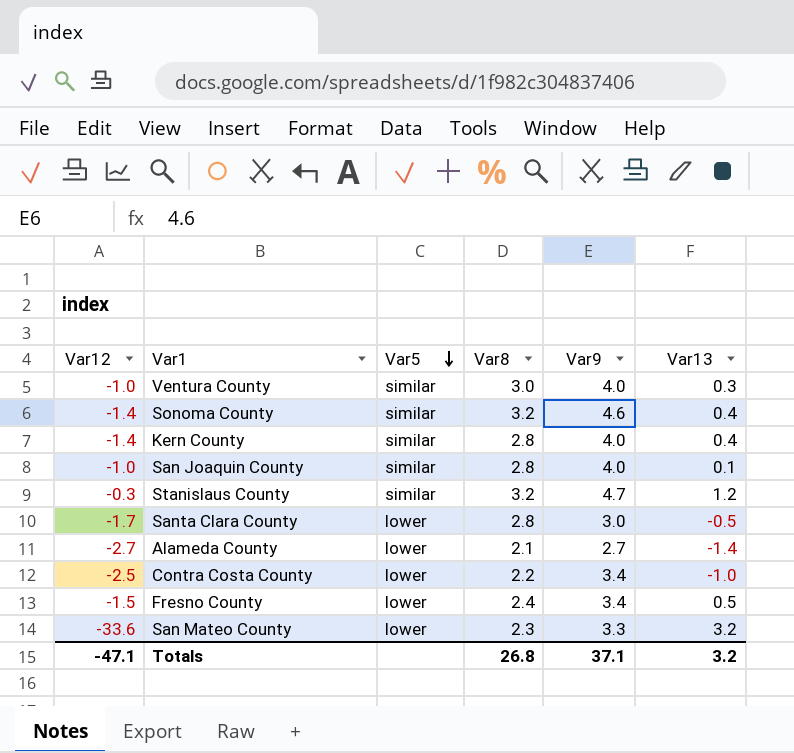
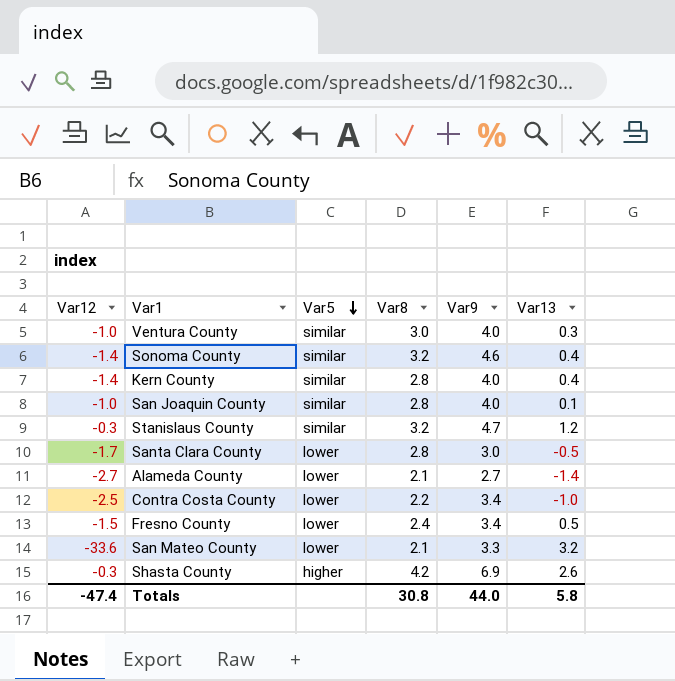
San Mateo County | Var8: 2.3 -> 2.1
row Shasta County: none -> -0.3 | higher | 4.2 | 6.9 | 2.6
Totals | Var12: -47.1 -> -47.4
Totals | Var8: 26.8 -> 30.8
Totals | Var9: 37.1 -> 44.0
Totals | Var13: 3.2 -> 5.8

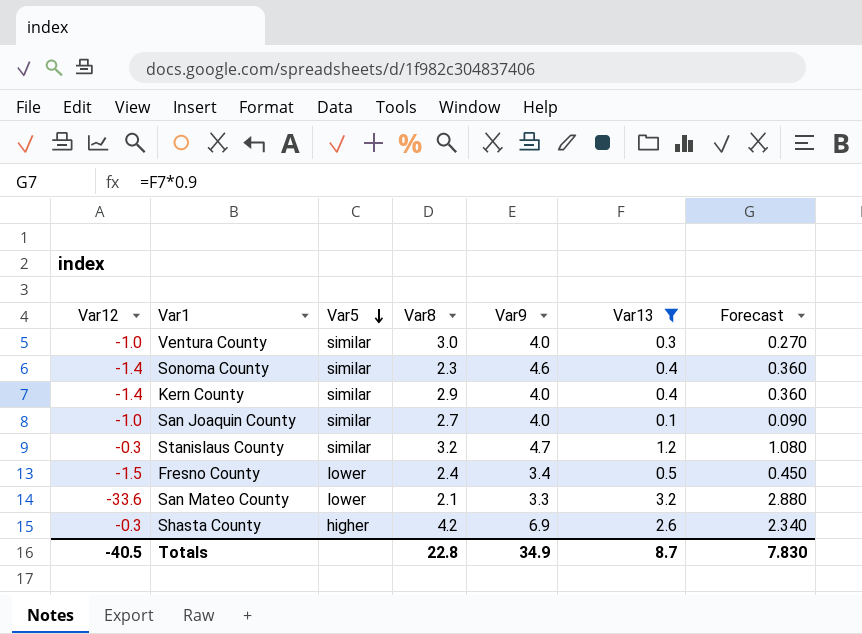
filter: none -> Var13 >= 0.1
column Forecast | formula: none -> [Var13] * 0.9
Sonoma County | Var8: 3.2 -> 2.3
Kern County | Var8: 2.8 -> 2.9
San Joaquin County | Var8: 2.8 -> 2.7
Totals | Var12: -47.4 -> -40.5
Totals | Var8: 30.8 -> 22.8
Totals | Var9: 44.0 -> 34.9
Totals | Var13: 5.8 -> 8.7

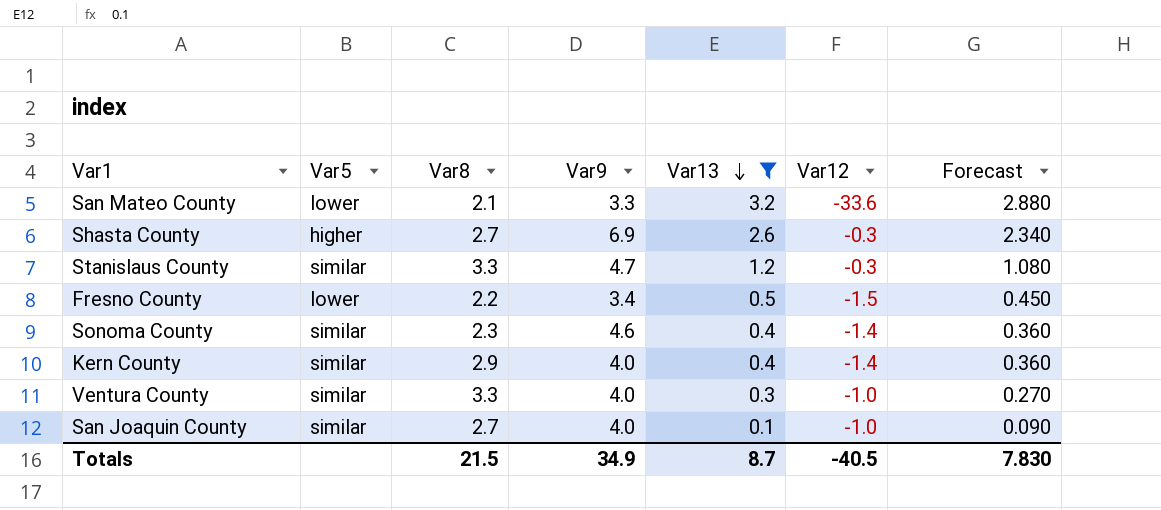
row order: Var5 descending -> Var13 descending
column Var12 | position: 1 -> 6
Shasta County | Var8: 4.2 -> 2.7
Stanislaus County | Var8: 3.2 -> 3.3
Fresno County | Var8: 2.4 -> 2.2
Ventura County | Var8: 3.0 -> 3.3
Totals | Var8: 22.8 -> 21.5

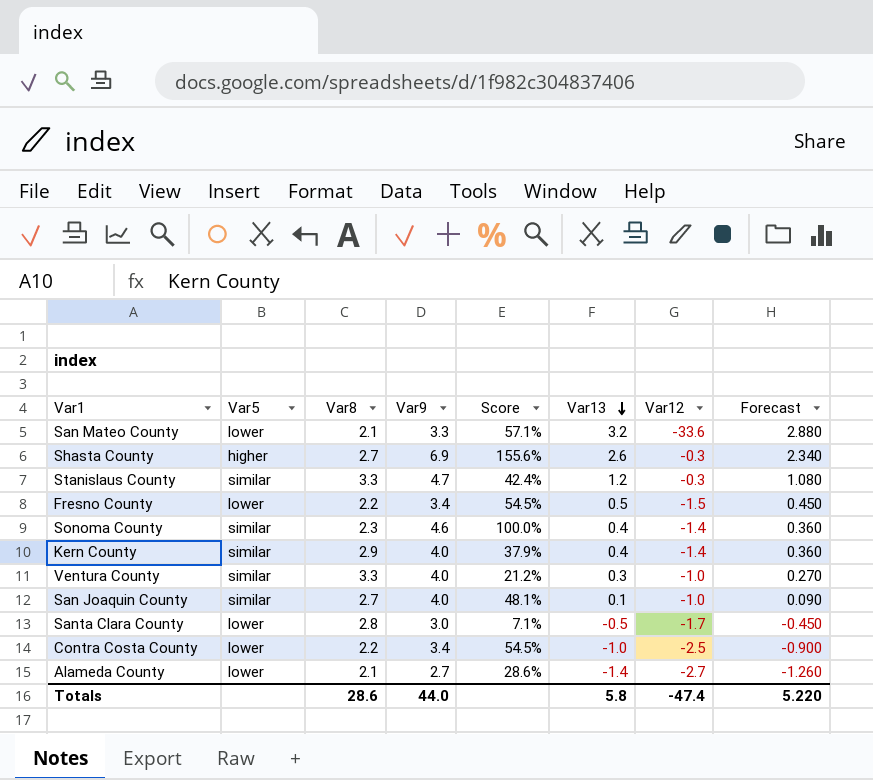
filter: Var13 >= 0.1 -> none
column Score | formula: none -> ([Var9] - [Var8]) / [Var8]
Totals | Var8: 21.5 -> 28.6
Totals | Var9: 34.9 -> 44.0
Totals | Var13: 8.7 -> 5.8
Totals | Var12: -40.5 -> -47.4
Totals | Forecast: 7.830 -> 5.220

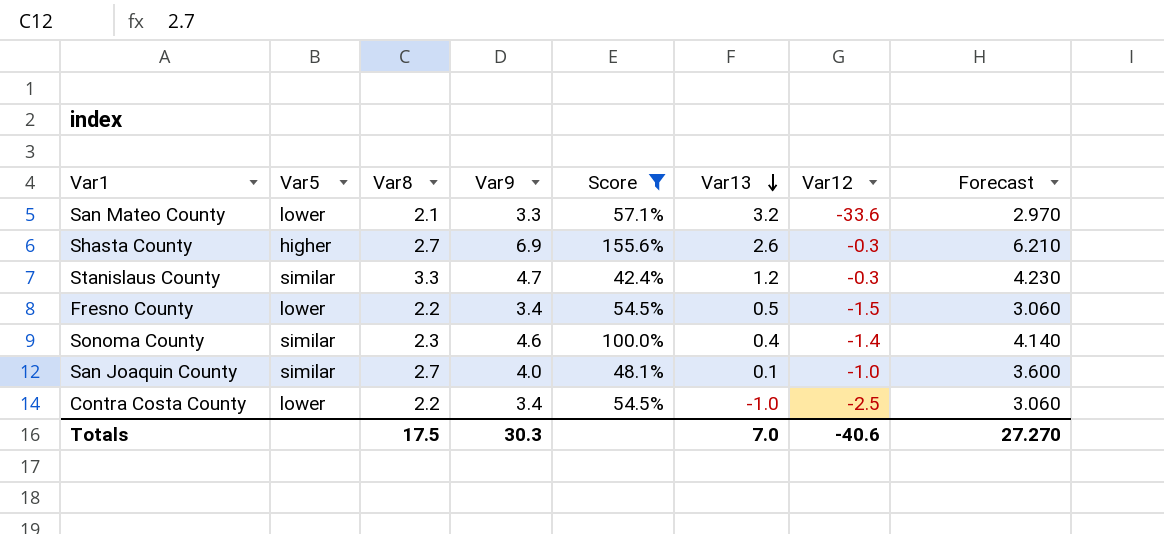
filter: none -> Score >= 42.4%
column Forecast | formula: [Var13] * 0.9 -> [Var9] * 0.9
Totals | Var8: 28.6 -> 17.5
Totals | Var9: 44.0 -> 30.3
Totals | Var13: 5.8 -> 7.0
Totals | Var12: -47.4 -> -40.6
Totals | Forecast: 5.220 -> 27.270

